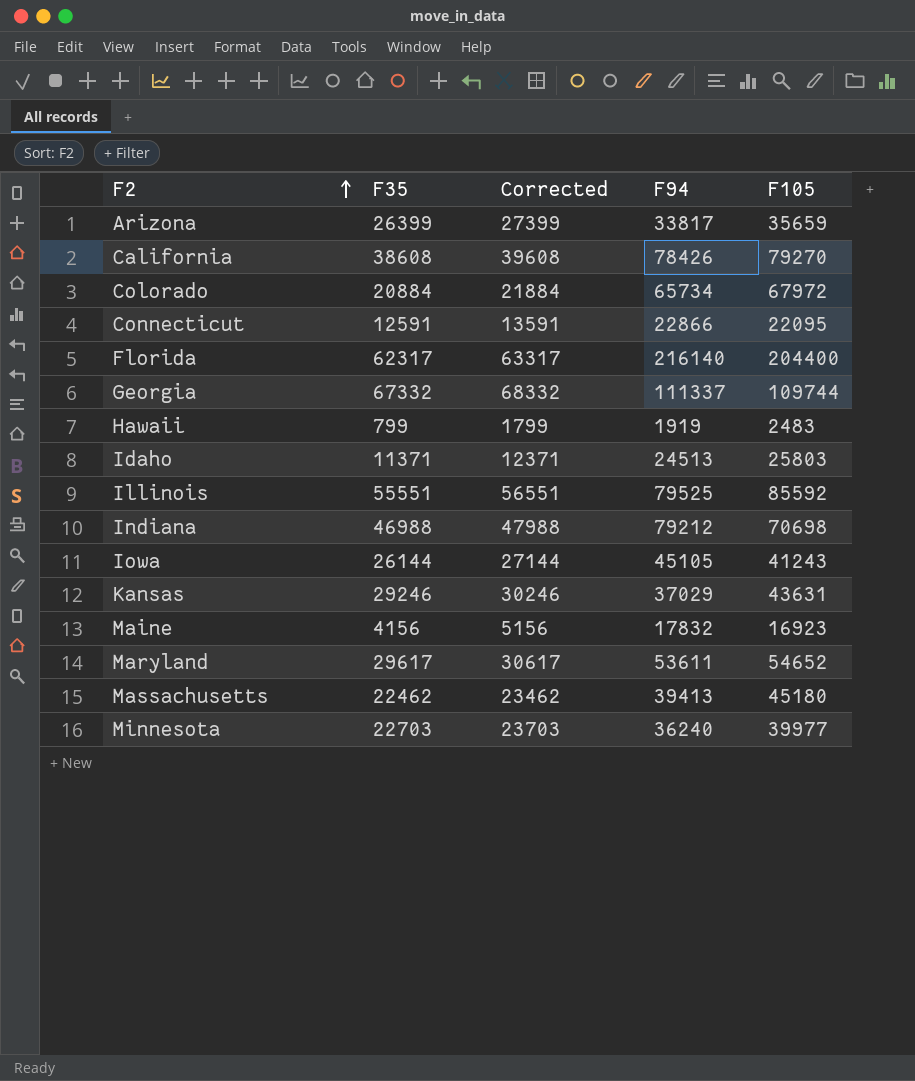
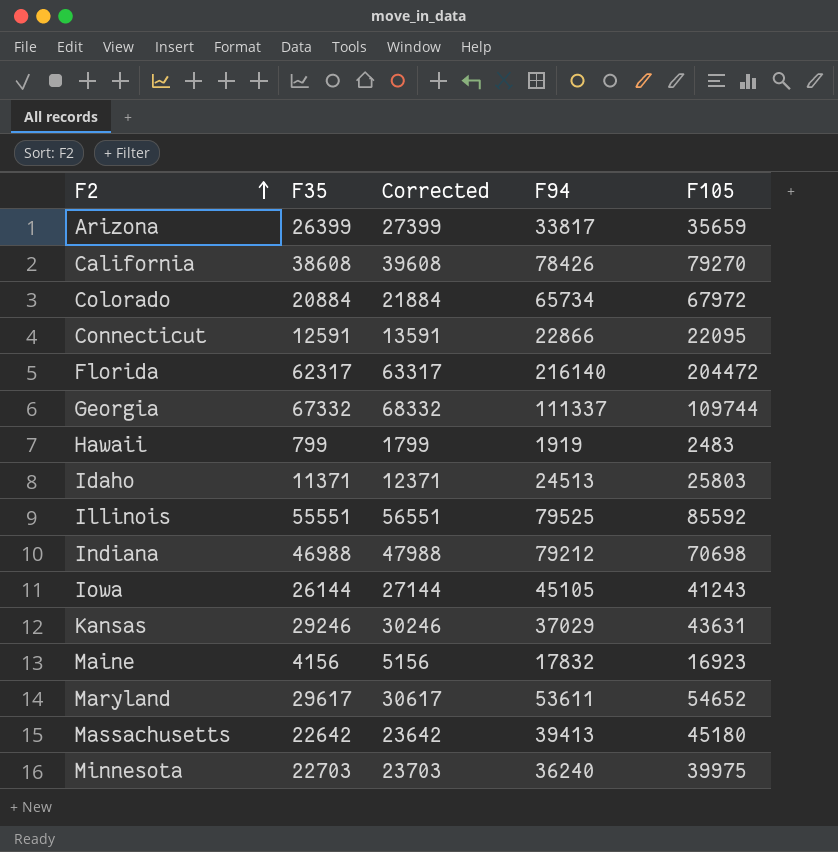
Florida | F105: 204400 -> 204472
Massachusetts | F35: 22462 -> 22642
Massachusetts | Corrected: 23462 -> 23642
Minnesota | F105: 39977 -> 39975

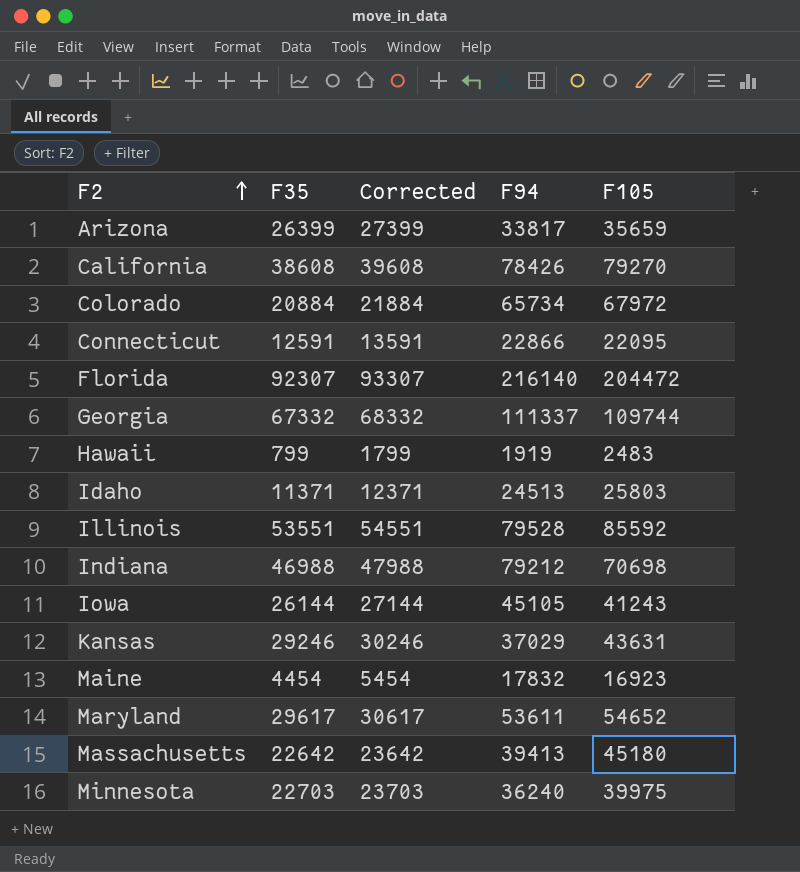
Florida | F35: 62317 -> 92307
Florida | Corrected: 63317 -> 93307
Illinois | F35: 55551 -> 53551
Illinois | Corrected: 56551 -> 54551
Illinois | F94: 79525 -> 79528
Maine | F35: 4156 -> 4454
Maine | Corrected: 5156 -> 5454

